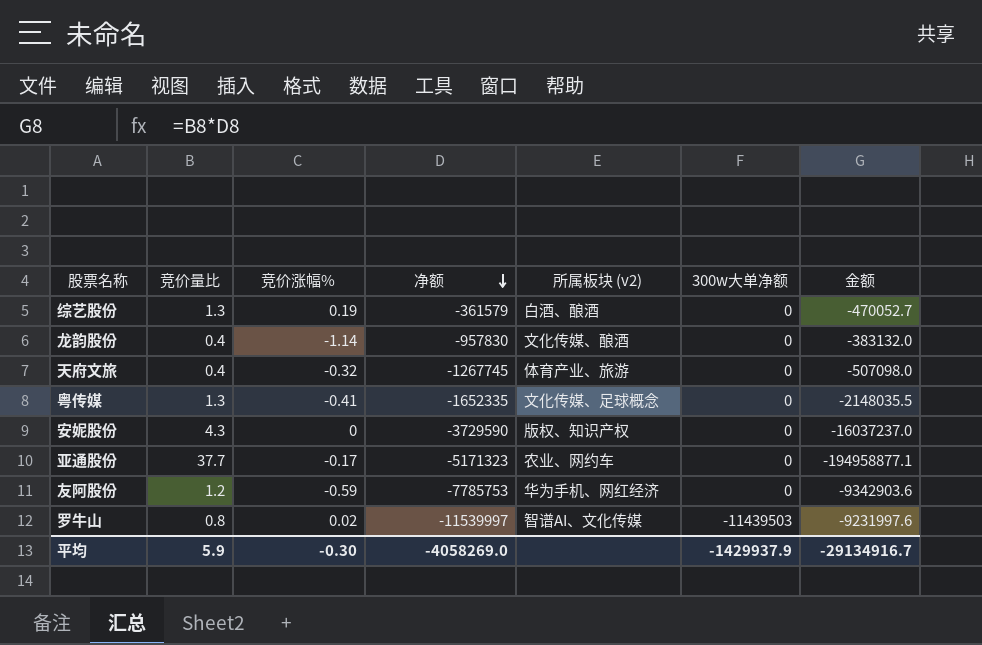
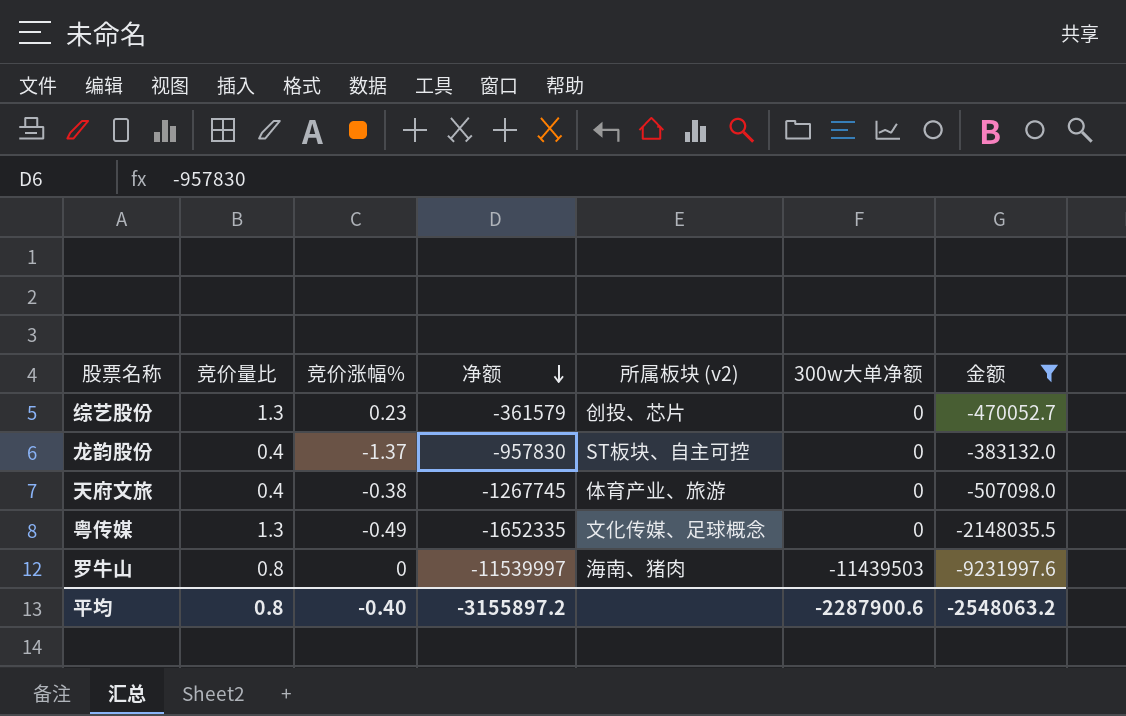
filter: none -> 金额 >= -9231997.6
综艺股份 | 竞价涨幅%: 0.19 -> 0.23
综艺股份 | 所属板块 (v2): 白酒、酿酒 -> 创投、芯片
龙韵股份 | 竞价涨幅%: -1.14 -> -1.37
龙韵股份 | 所属板块 (v2): 文化传媒、酿酒 -> ST板块、自主可控
天府文旅 | 竞价涨幅%: -0.32 -> -0.38
粤传媒 | 竞价涨幅%: -0.41 -> -0.49
罗牛山 | 竞价涨幅%: 0.02 -> 0
罗牛山 | 所属板块 (v2): 智谱AI、文化传媒 -> 海南、猪肉
平均 | 竞价量比: 5.9 -> 0.8
平均 | 竞价涨幅%: -0.30 -> -0.40
平均 | 净额: -4058269.0 -> -3155897.2
平均 | 300w大单净额: -1429937.9 -> -2287900.6
平均 | 金额: -29134916.7 -> -2548063.2

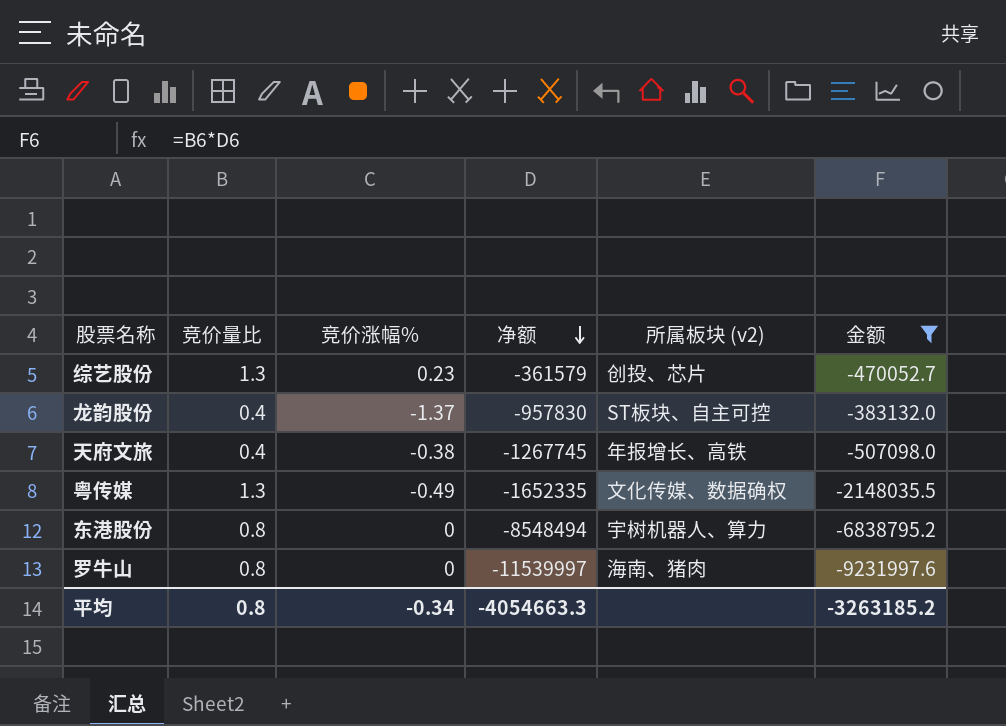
column 300w大单净额 | position: 6 -> none
天府文旅 | 所属板块 (v2): 体育产业、旅游 -> 年报增长、高铁
粤传媒 | 所属板块 (v2): 文化传媒、足球概念 -> 文化传媒、数据确权
row 东港股份: none -> 0.8 | 0 | -8548494 | 宇树机器人、算力 | -6838795.2
平均 | 竞价涨幅%: -0.40 -> -0.34
平均 | 净额: -3155897.2 -> -4054663.3
平均 | 金额: -2548063.2 -> -3263185.2

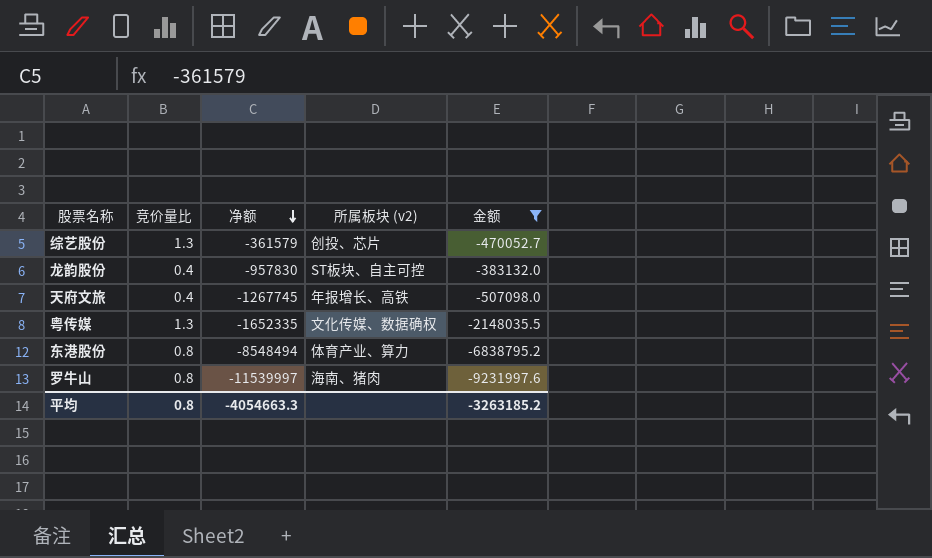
column 竞价涨幅% | position: 3 -> none
东港股份 | 所属板块 (v2): 宇树机器人、算力 -> 体育产业、算力

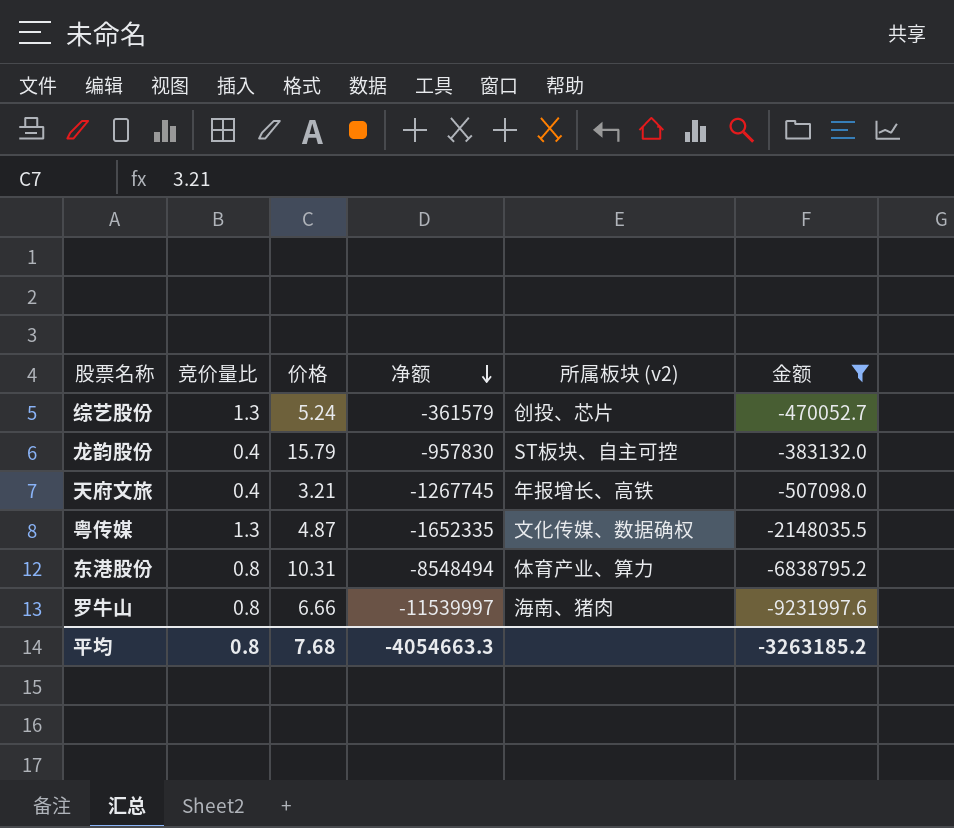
column 价格 | position: none -> 3

